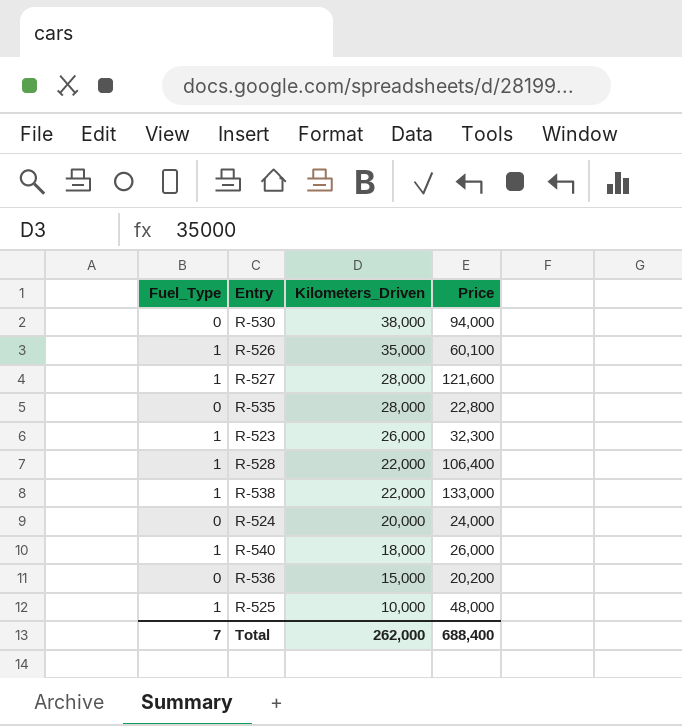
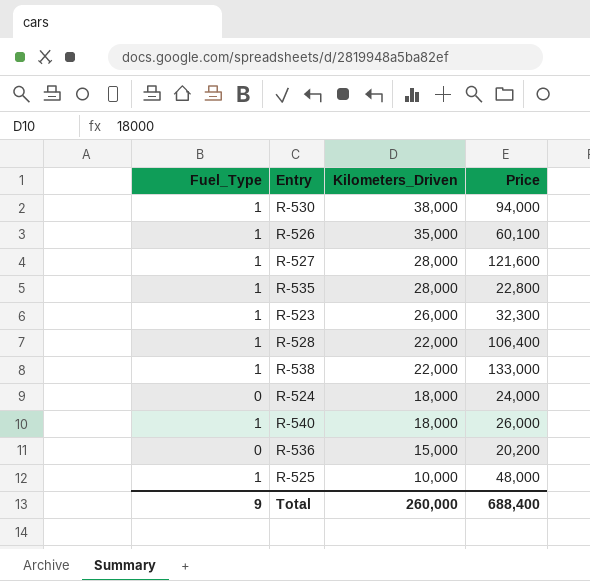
R-530 | Fuel_Type: 0 -> 1
R-535 | Fuel_Type: 0 -> 1
R-524 | Kilometers_Driven: 20,000 -> 18,000
Total | Fuel_Type: 7 -> 9
Total | Kilometers_Driven: 262,000 -> 260,000

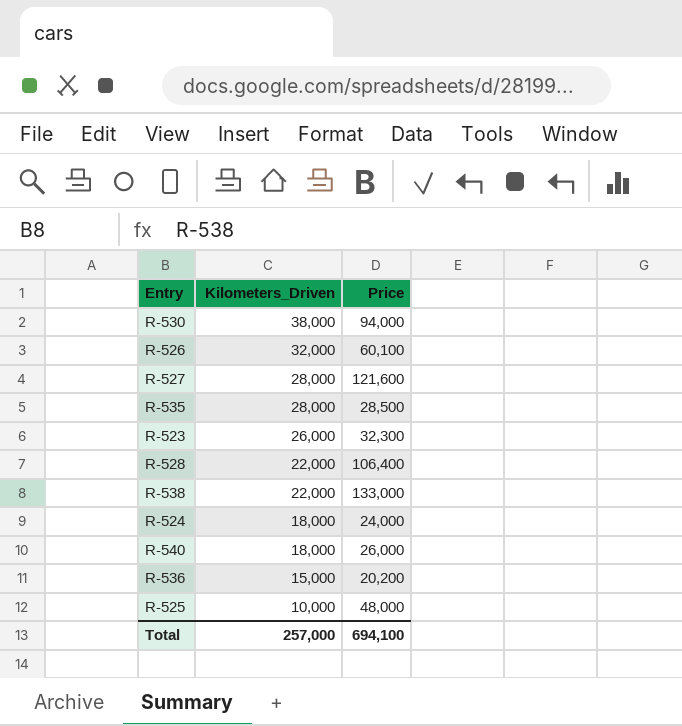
column Fuel_Type | position: 1 -> none
R-526 | Kilometers_Driven: 35,000 -> 32,000
R-535 | Price: 22,800 -> 28,500
Total | Kilometers_Driven: 260,000 -> 257,000
Total | Price: 688,400 -> 694,100

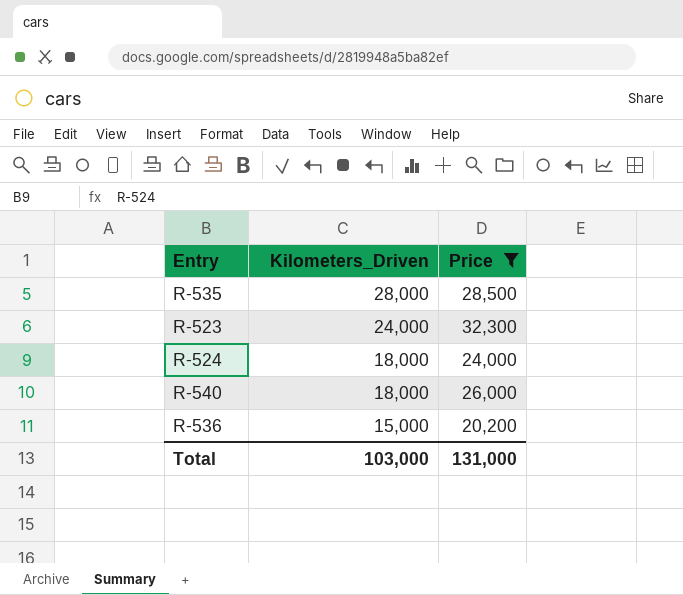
filter: none -> Price <= 32,300
R-523 | Kilometers_Driven: 26,000 -> 24,000
Total | Kilometers_Driven: 257,000 -> 103,000
Total | Price: 694,100 -> 131,000

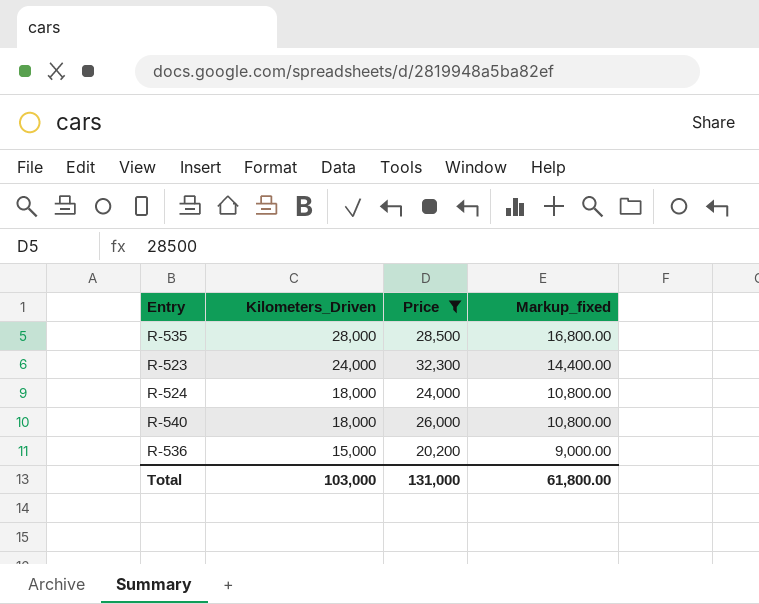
column Markup_fixed | formula: none -> [Kilometers_Driven] * 0.6

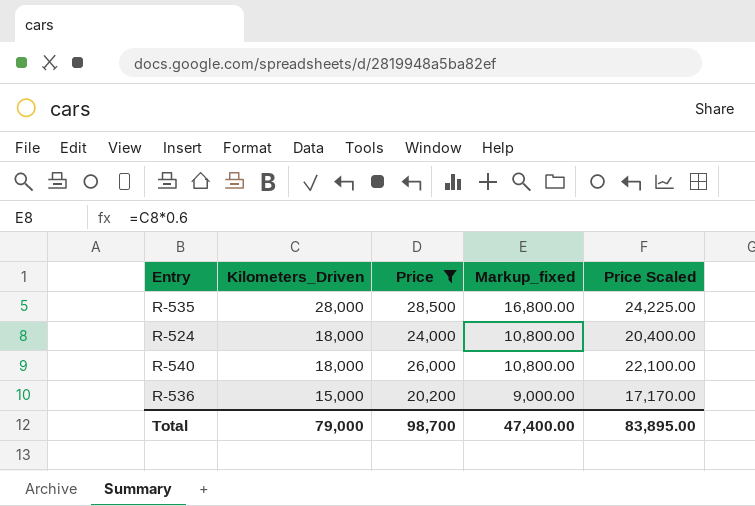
column Price Scaled | formula: none -> [Price] * 0.85
row R-523: 24,000 | 32,300 | 14,400.00 -> none
Total | Kilometers_Driven: 103,000 -> 79,000
Total | Price: 131,000 -> 98,700
Total | Markup_fixed: 61,800.00 -> 47,400.00

